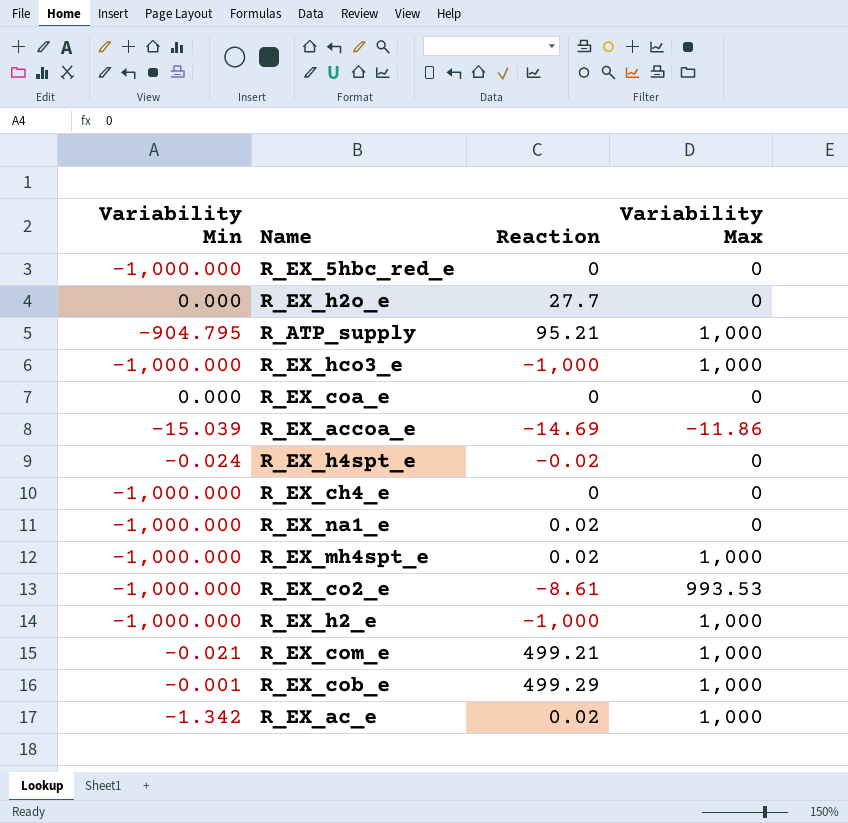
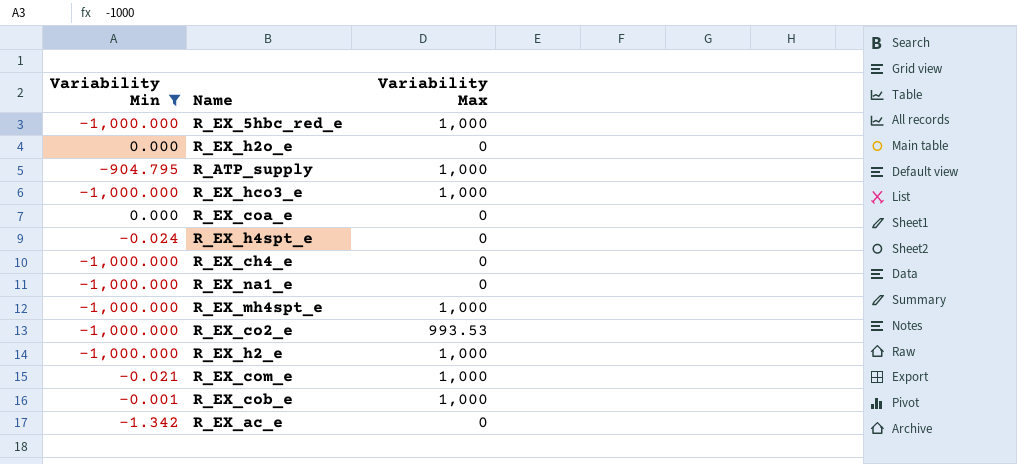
filter: none -> Variability Min != -15.039
column Reaction | position: 3 -> none
R_EX_5hbc_red_e | Variability Max: 0 -> 1,000
R_EX_ac_e | Variability Max: 1,000 -> 0

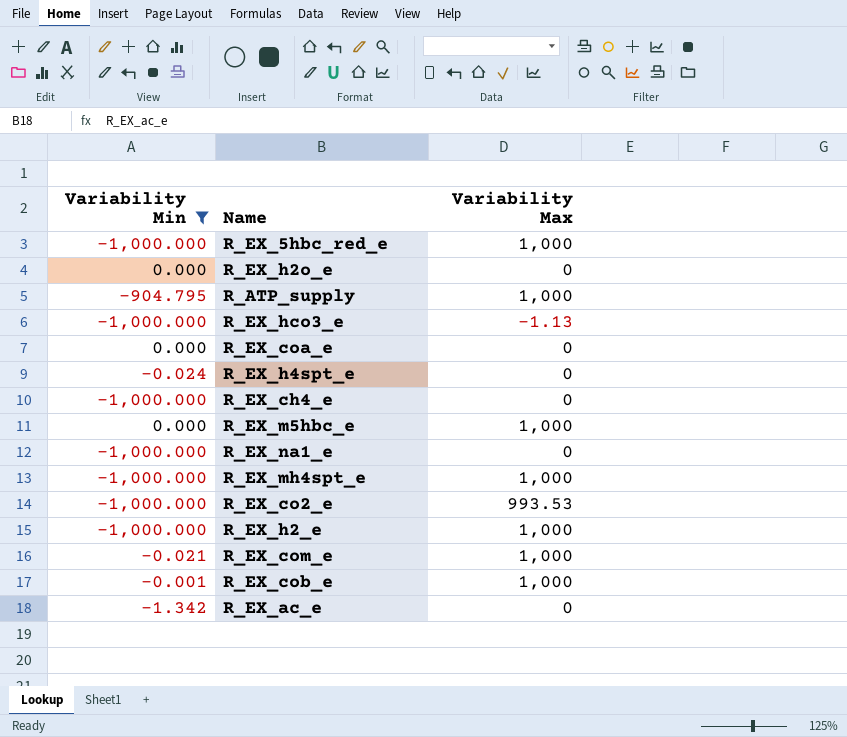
R_EX_hco3_e | Variability Max: 1,000 -> -1.13
row R_EX_m5hbc_e: none -> 0.000 | 1,000

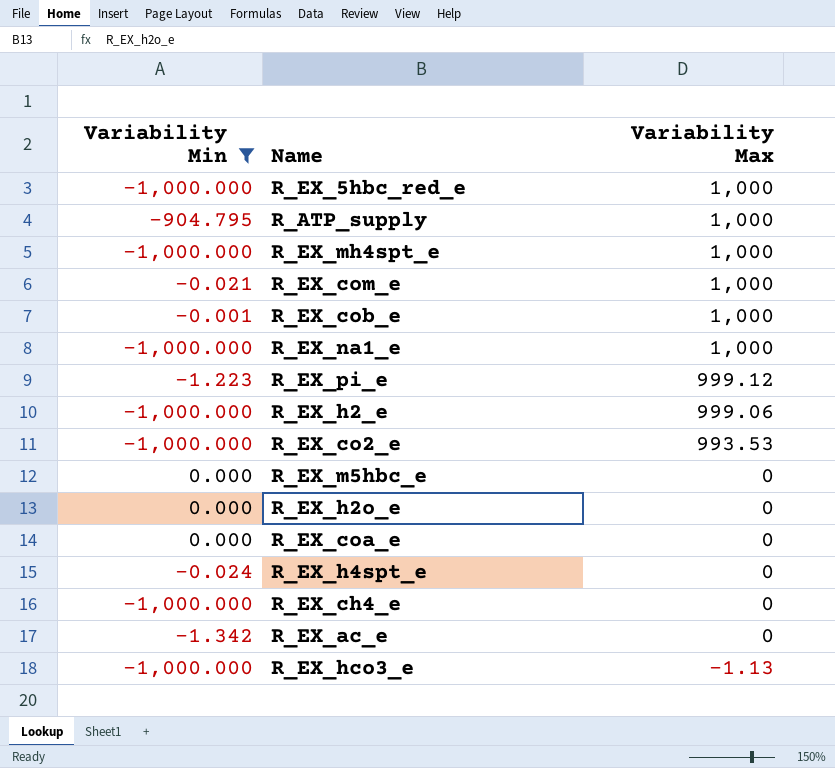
row order: none -> Variability Max descending
R_EX_na1_e | Variability Max: 0 -> 1,000
row R_EX_pi_e: none -> -1.223 | 999.12
R_EX_h2_e | Variability Max: 1,000 -> 999.06
R_EX_m5hbc_e | Variability Max: 1,000 -> 0

